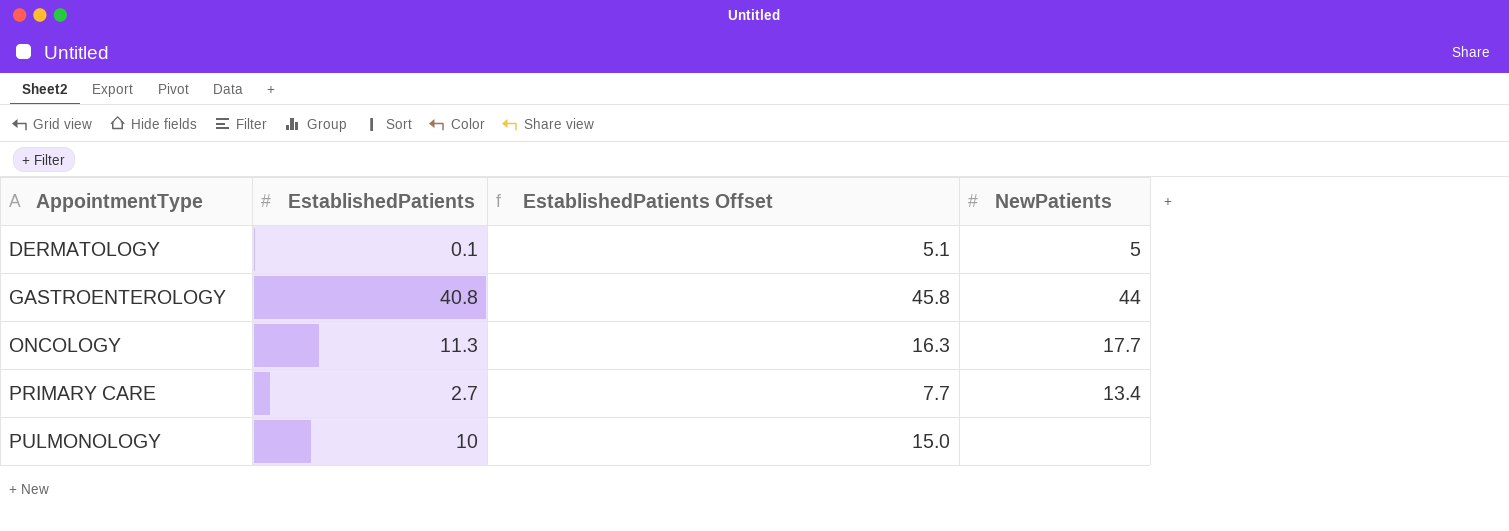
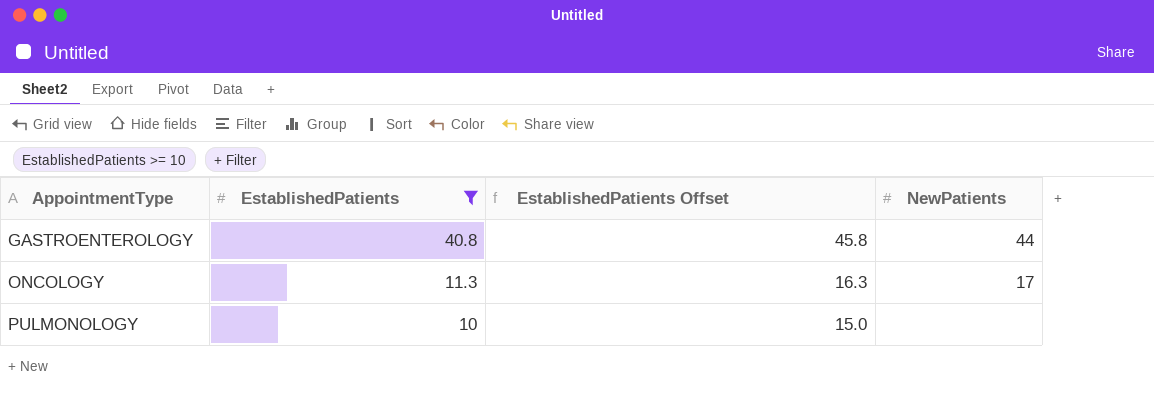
filter: none -> EstablishedPatients >= 10
ONCOLOGY | NewPatients: 17.7 -> 17

